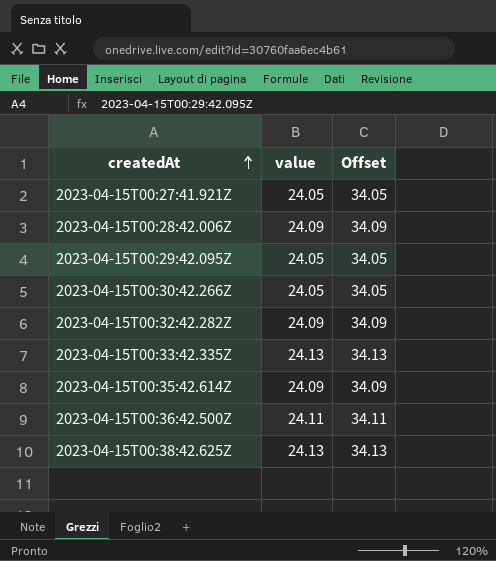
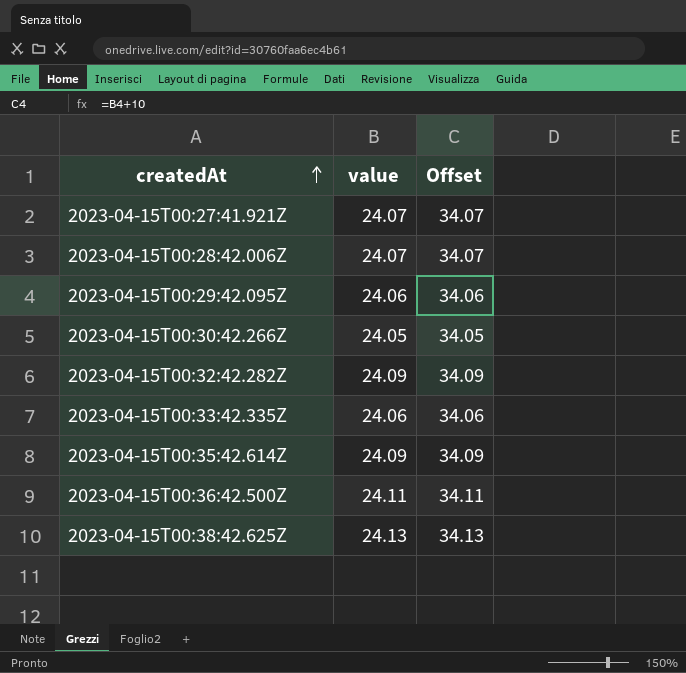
2023-04-15T00:27:41.921Z | value: 24.05 -> 24.07
2023-04-15T00:27:41.921Z | Offset: 34.05 -> 34.07
2023-04-15T00:28:42.006Z | value: 24.09 -> 24.07
2023-04-15T00:28:42.006Z | Offset: 34.09 -> 34.07
2023-04-15T00:29:42.095Z | value: 24.05 -> 24.06
2023-04-15T00:29:42.095Z | Offset: 34.05 -> 34.06
2023-04-15T00:33:42.335Z | value: 24.13 -> 24.06
2023-04-15T00:33:42.335Z | Offset: 34.13 -> 34.06

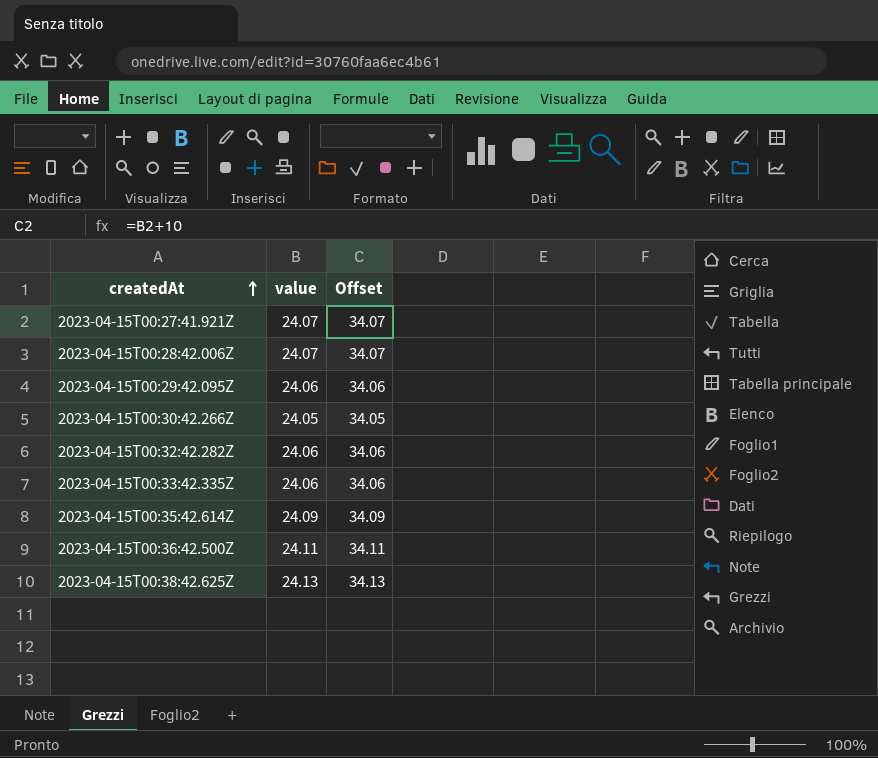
2023-04-15T00:32:42.282Z | value: 24.09 -> 24.06
2023-04-15T00:32:42.282Z | Offset: 34.09 -> 34.06

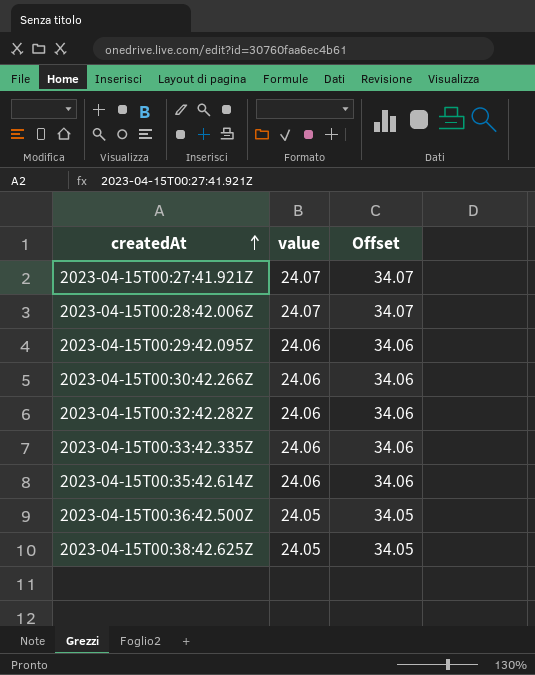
2023-04-15T00:30:42.266Z | value: 24.05 -> 24.06
2023-04-15T00:30:42.266Z | Offset: 34.05 -> 34.06
2023-04-15T00:35:42.614Z | value: 24.09 -> 24.06
2023-04-15T00:35:42.614Z | Offset: 34.09 -> 34.06
2023-04-15T00:36:42.500Z | value: 24.11 -> 24.05
2023-04-15T00:36:42.500Z | Offset: 34.11 -> 34.05
2023-04-15T00:38:42.625Z | value: 24.13 -> 24.05
2023-04-15T00:38:42.625Z | Offset: 34.13 -> 34.05

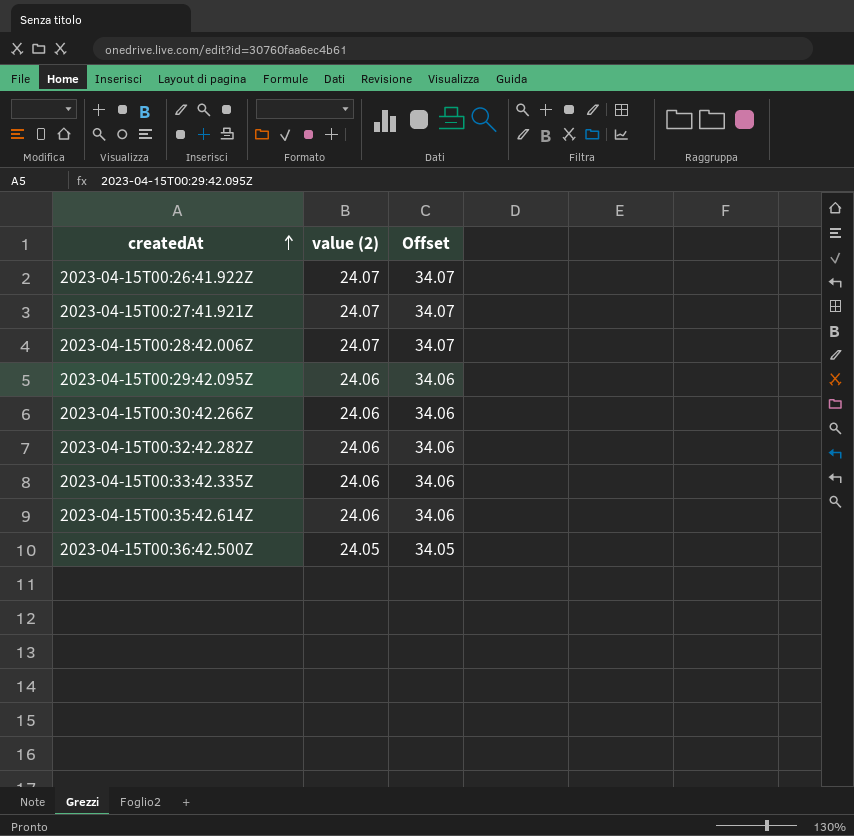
column name: value -> value (2)
row 2023-04-15T00:38:42.625Z: 24.05 | 34.05 -> none
row 2023-04-15T00:26:41.922Z: none -> 24.07 | 34.07

